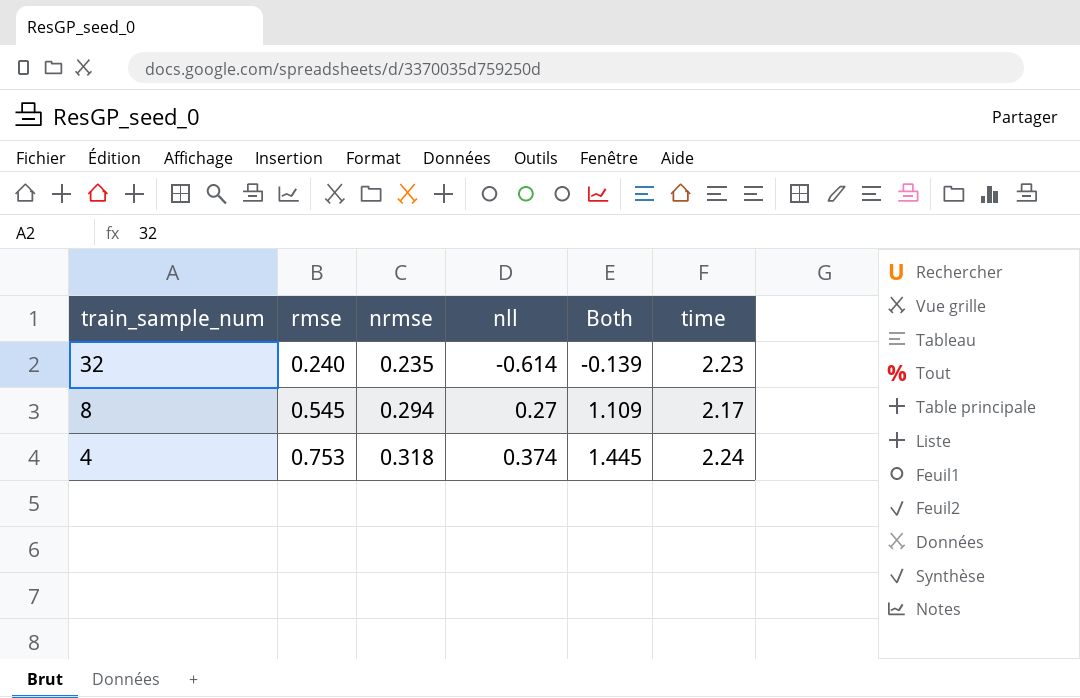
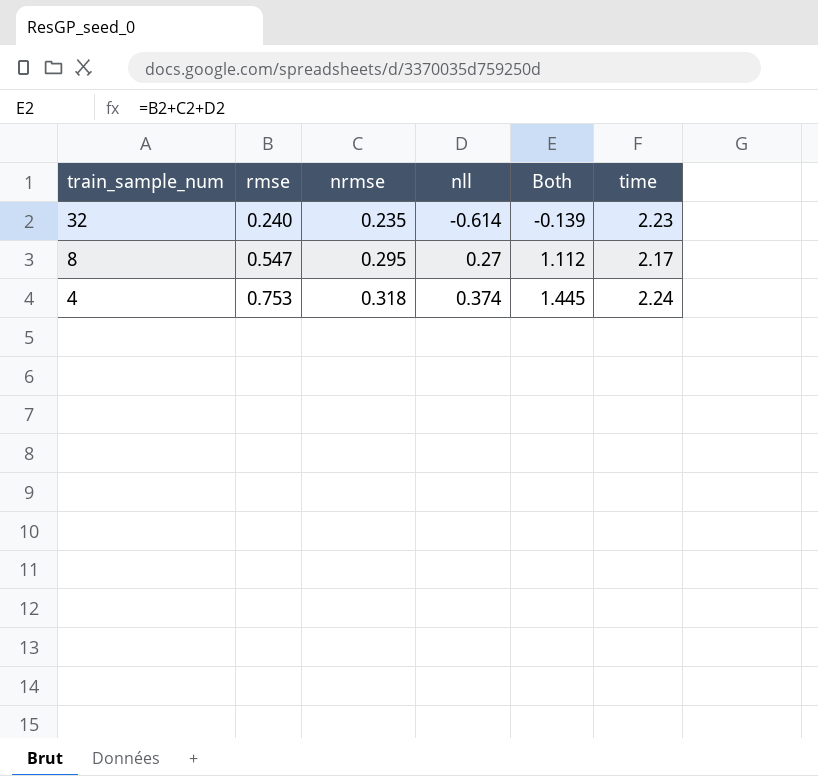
8 | rmse: 0.545 -> 0.547
8 | nrmse: 0.294 -> 0.295
8 | Both: 1.109 -> 1.112

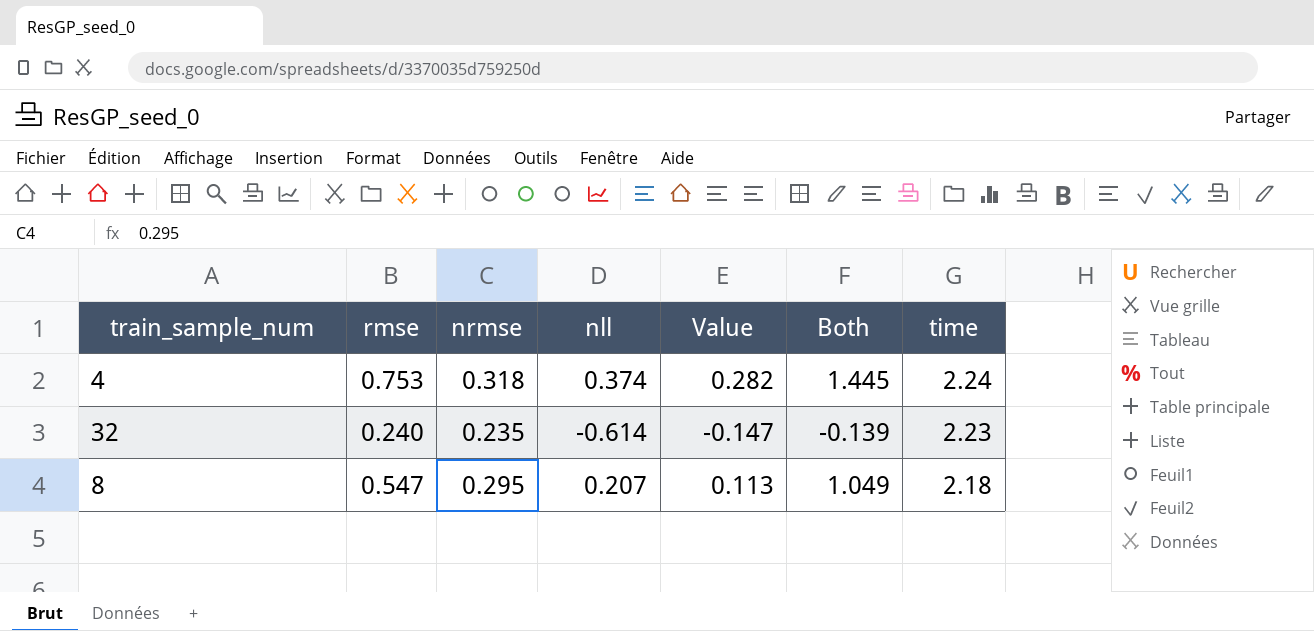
row order: train_sample_num descending -> time descending
column Value | formula: none -> [rmse] * [nll]
8 | nll: 0.27 -> 0.207
8 | Both: 1.112 -> 1.049
8 | time: 2.17 -> 2.18

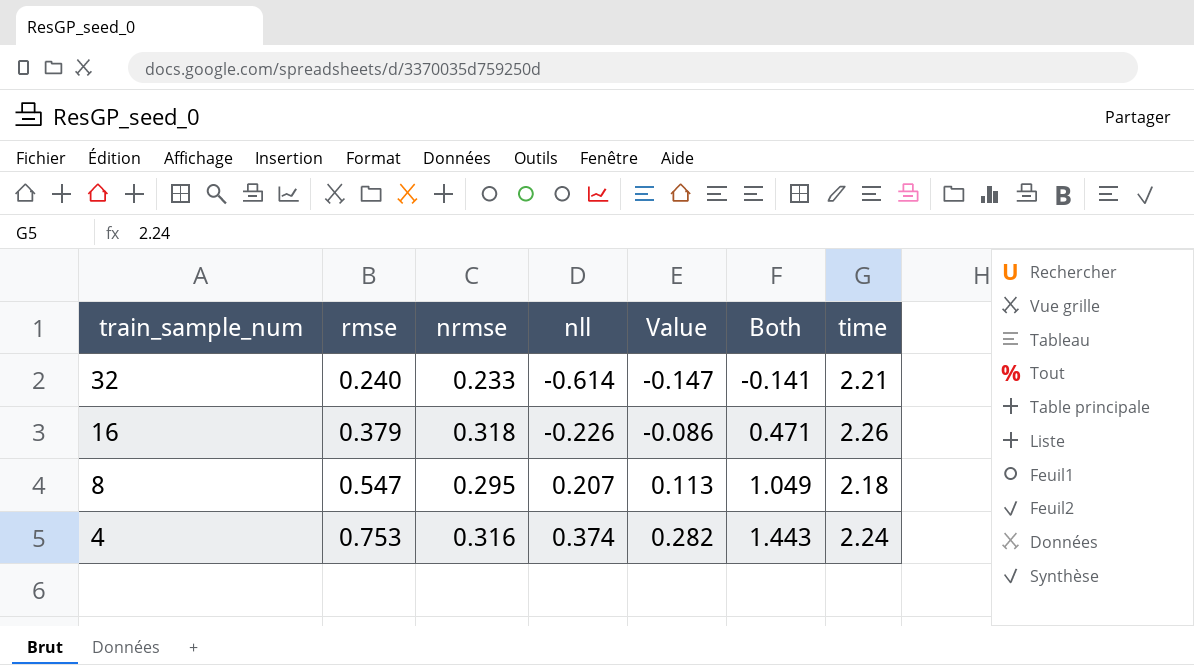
row order: time descending -> train_sample_num descending
32 | nrmse: 0.235 -> 0.233
32 | Both: -0.139 -> -0.141
32 | time: 2.23 -> 2.21
row 16: none -> 0.379 | 0.318 | -0.226 | -0.086 | 0.471 | 2.26
4 | nrmse: 0.318 -> 0.316
4 | Both: 1.445 -> 1.443

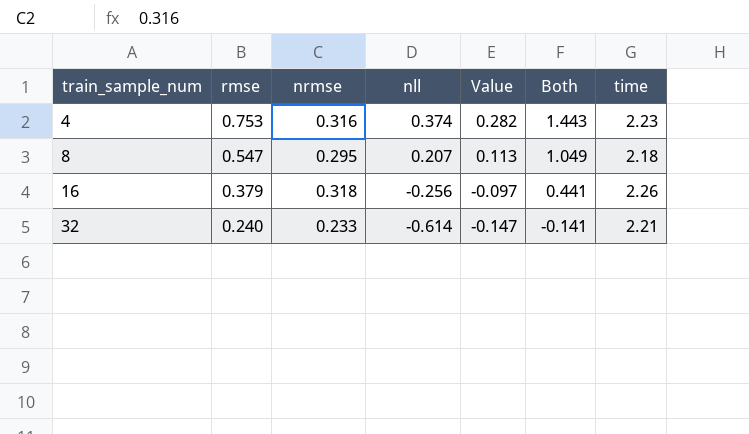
row order: train_sample_num descending -> train_sample_num ascending
4 | time: 2.24 -> 2.23
16 | nll: -0.226 -> -0.256
16 | Value: -0.086 -> -0.097
16 | Both: 0.471 -> 0.441

